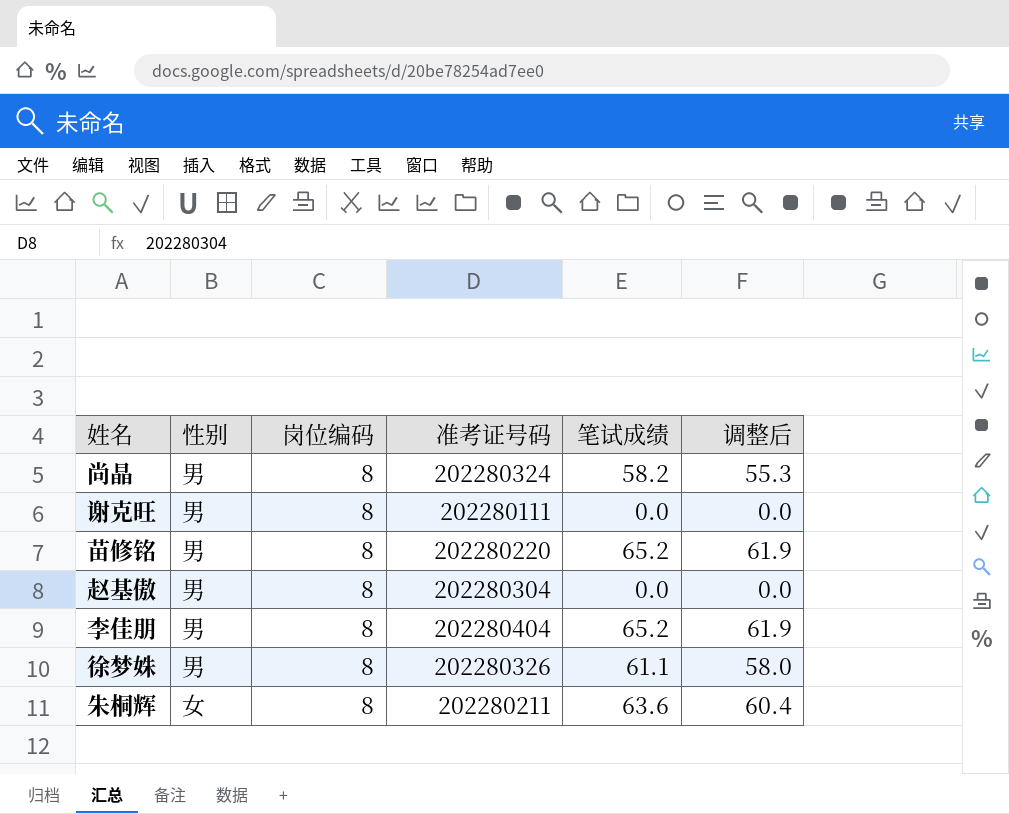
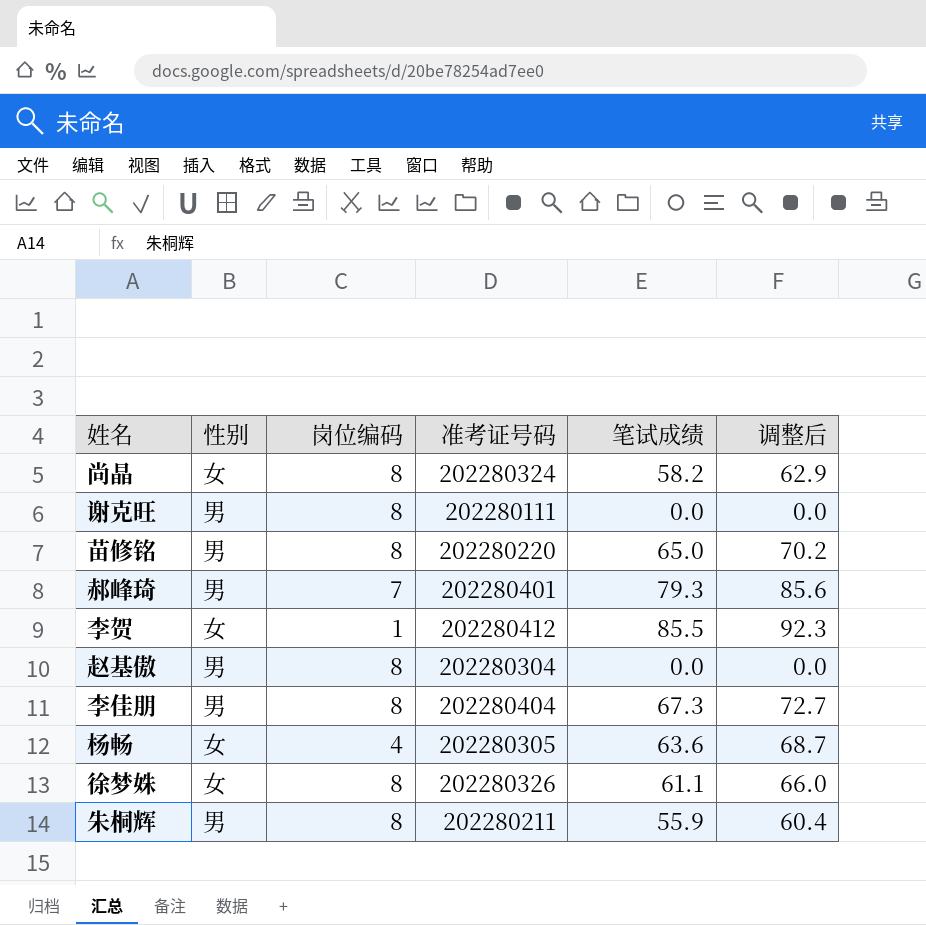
column 调整后 | formula: [笔试成绩] * 0.95 -> [笔试成绩] * 1.08
尚晶 | 性别: 男 -> 女
苗修铭 | 笔试成绩: 65.2 -> 65.0
row 郝峰琦: none -> 男 | 7 | 202280401 | 79.3 | 85.6
row 李贺: none -> 女 | 1 | 202280412 | 85.5 | 92.3
李佳朋 | 笔试成绩: 65.2 -> 67.3
row 杨畅: none -> 女 | 4 | 202280305 | 63.6 | 68.7
徐梦姝 | 性别: 男 -> 女
朱桐辉 | 性别: 女 -> 男
朱桐辉 | 笔试成绩: 63.6 -> 55.9

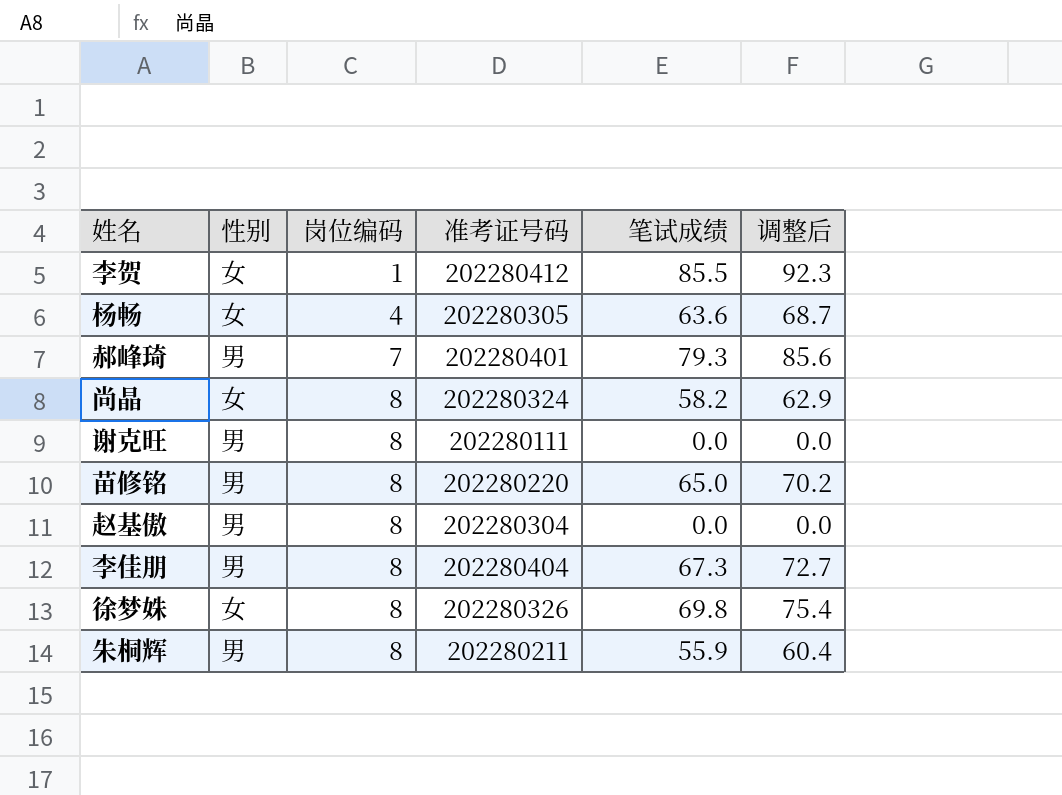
row order: none -> 岗位编码 ascending
徐梦姝 | 笔试成绩: 61.1 -> 69.8
徐梦姝 | 调整后: 66.0 -> 75.4

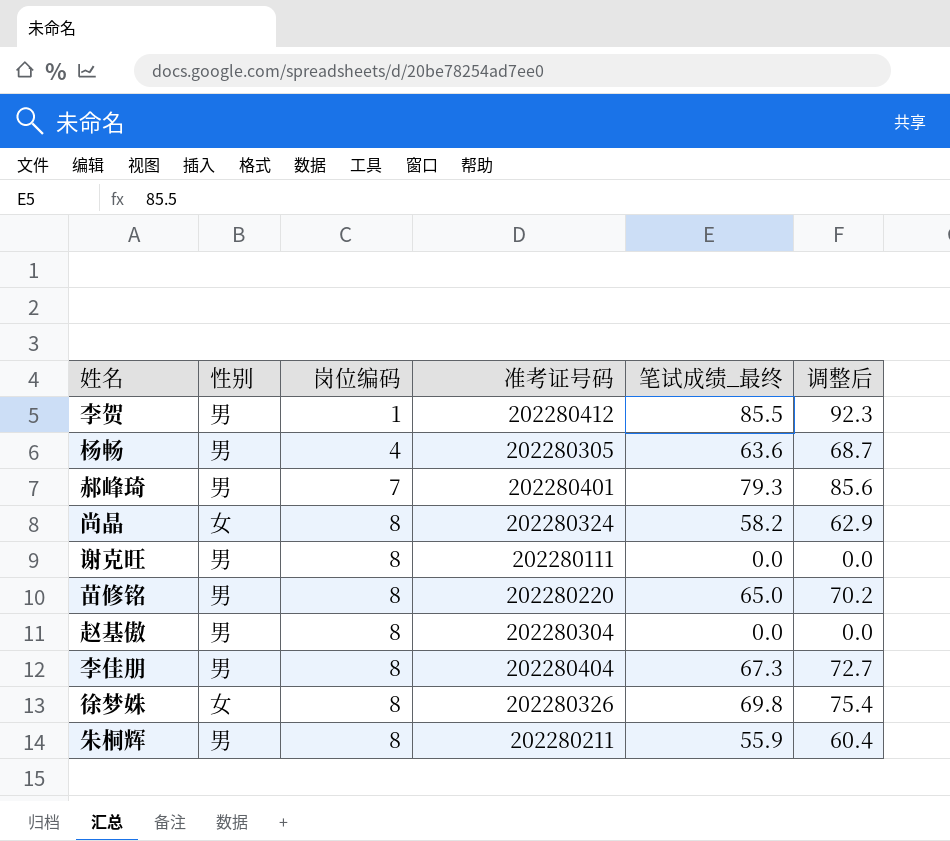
column name: 笔试成绩 -> 笔试成绩_最终
李贺 | 性别: 女 -> 男
杨畅 | 性别: 女 -> 男

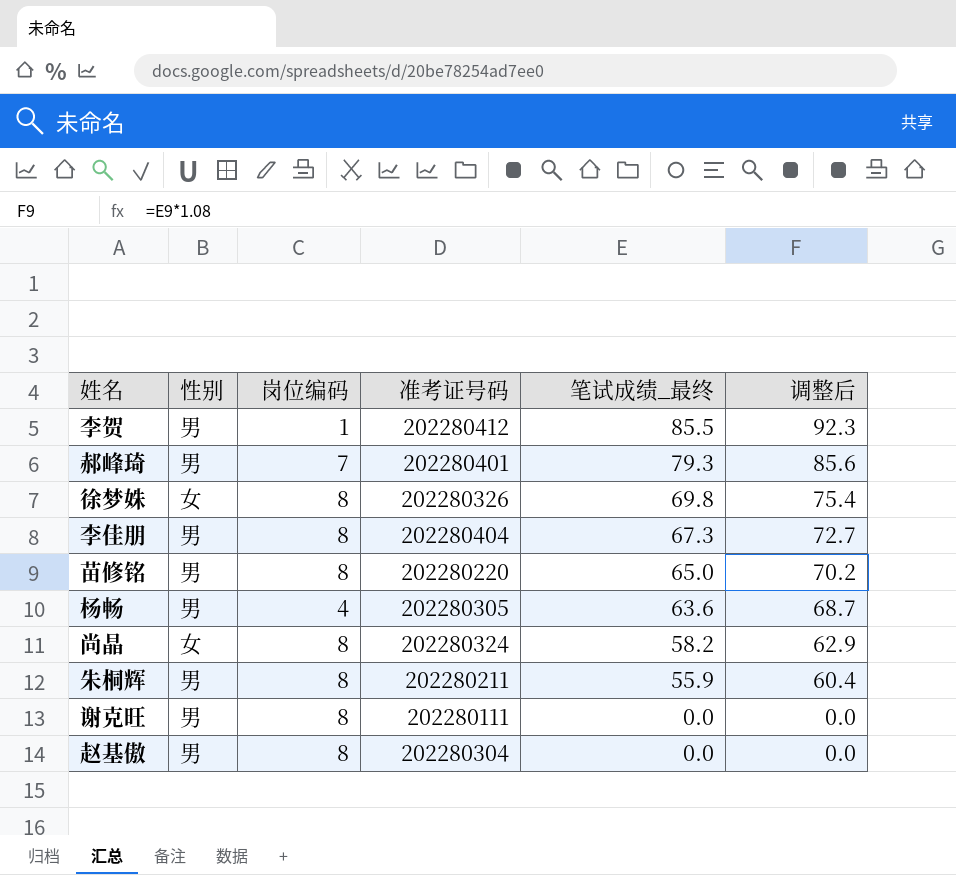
row order: 岗位编码 ascending -> 笔试成绩_最终 descending

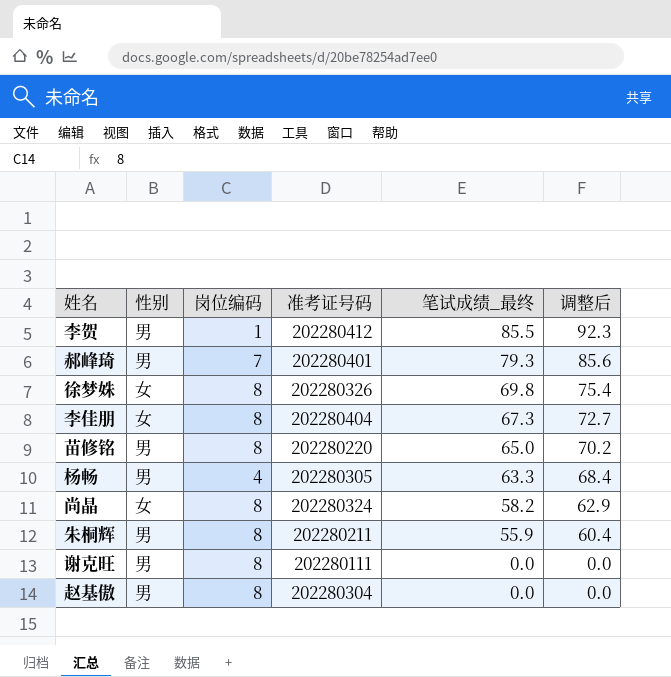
李佳朋 | 性别: 男 -> 女
杨畅 | 笔试成绩_最终: 63.6 -> 63.3
杨畅 | 调整后: 68.7 -> 68.4

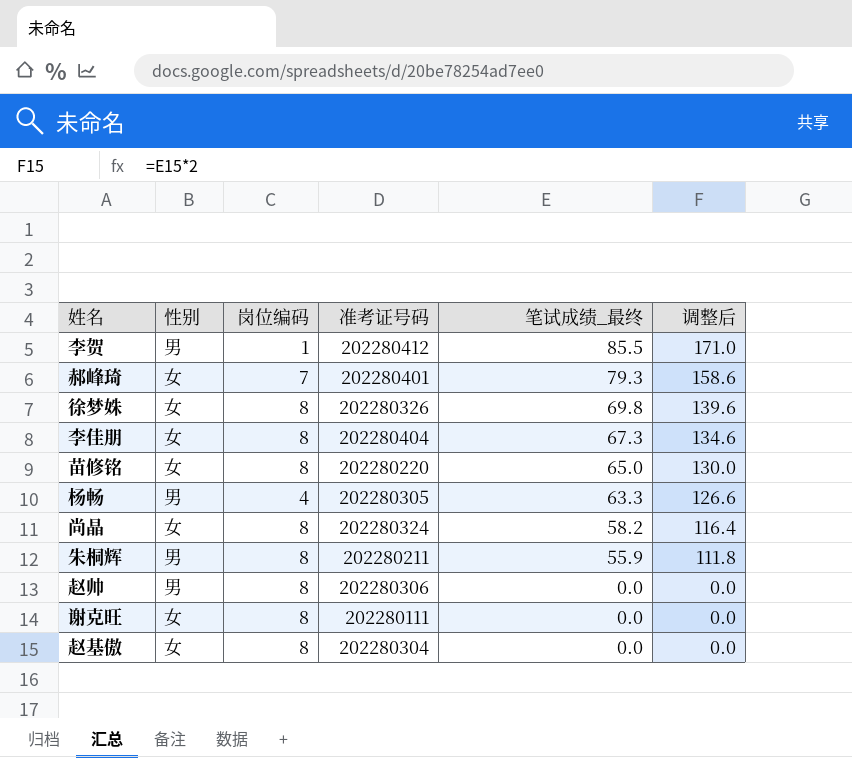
column 调整后 | formula: [笔试成绩_最终] * 1.08 -> [笔试成绩_最终] * 2
郝峰琦 | 性别: 男 -> 女
苗修铭 | 性别: 男 -> 女
row 赵帅: none -> 男 | 8 | 202280306 | 0.0 | 0.0
谢克旺 | 性别: 男 -> 女
赵基傲 | 性别: 男 -> 女

